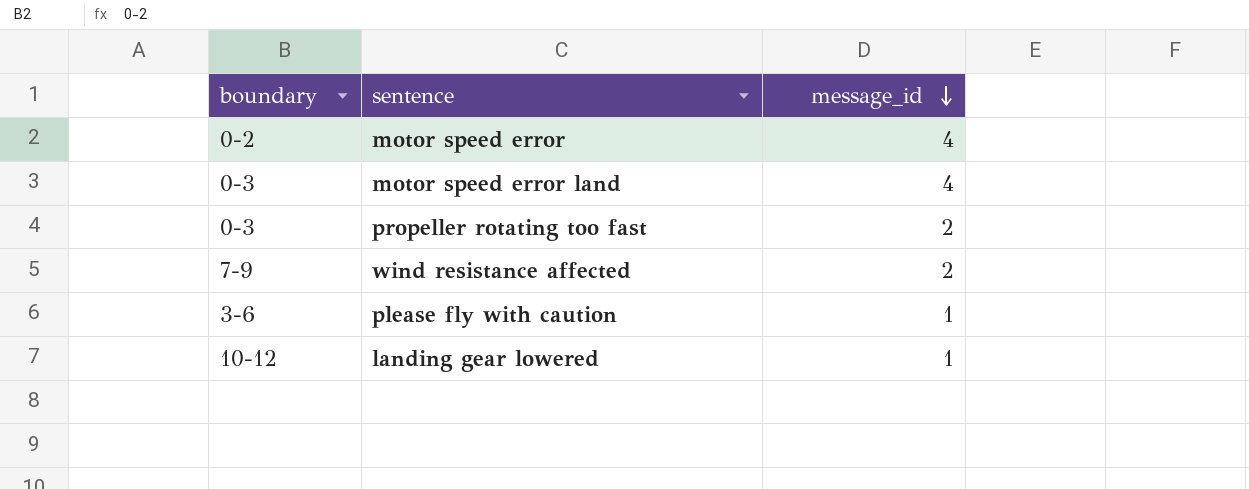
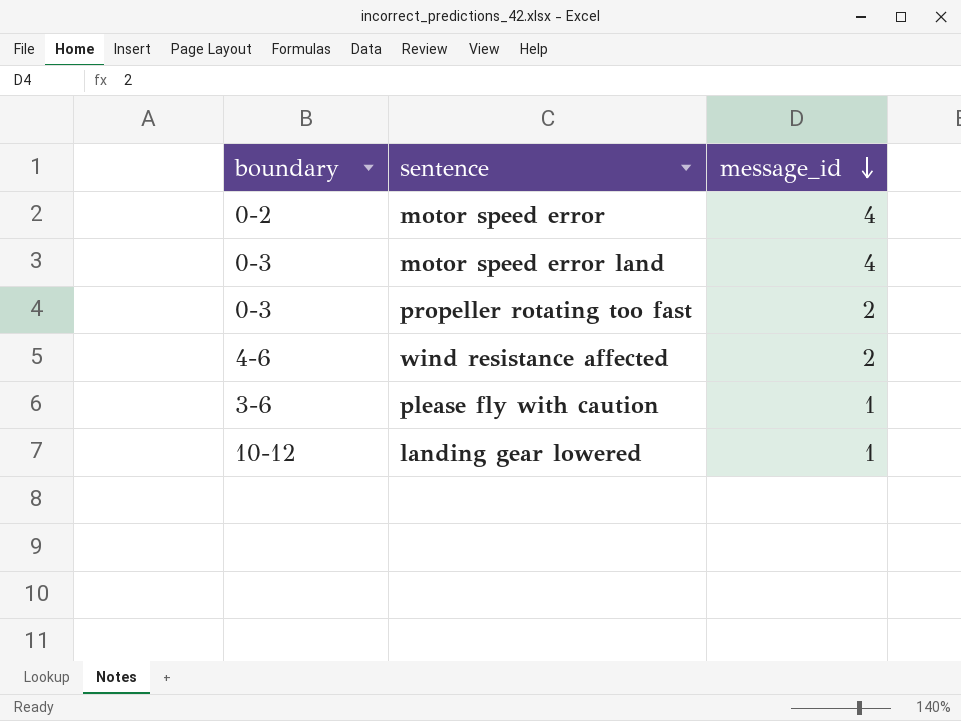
wind resistance affected | boundary: 7-9 -> 4-6

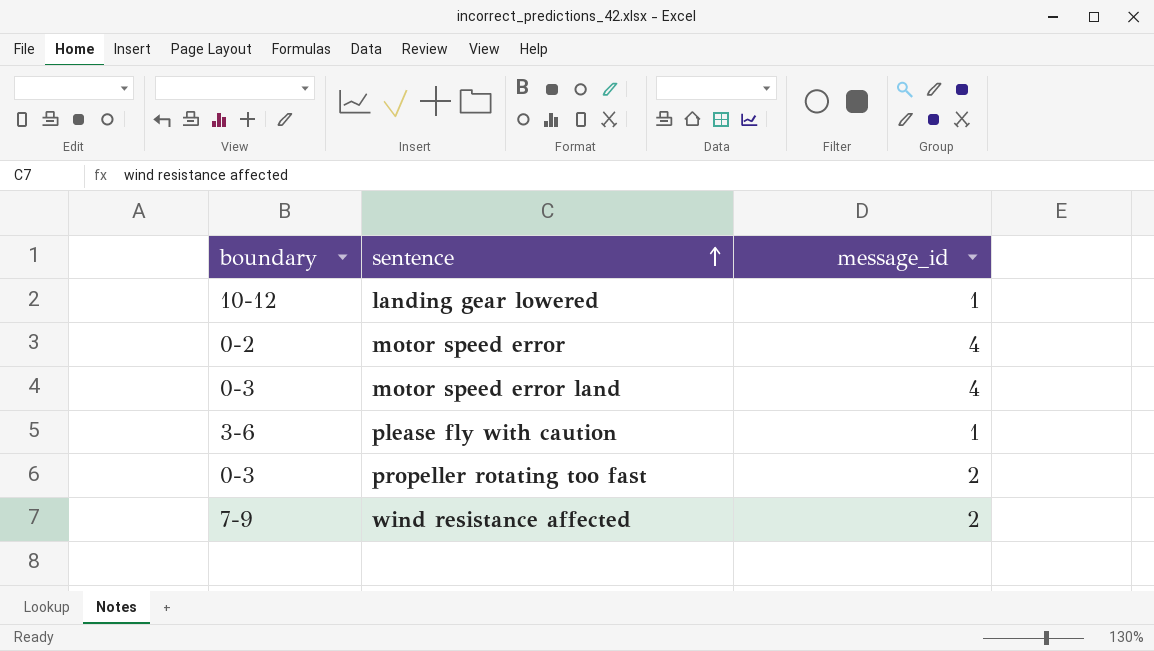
row order: message_id descending -> sentence ascending
wind resistance affected | boundary: 4-6 -> 7-9

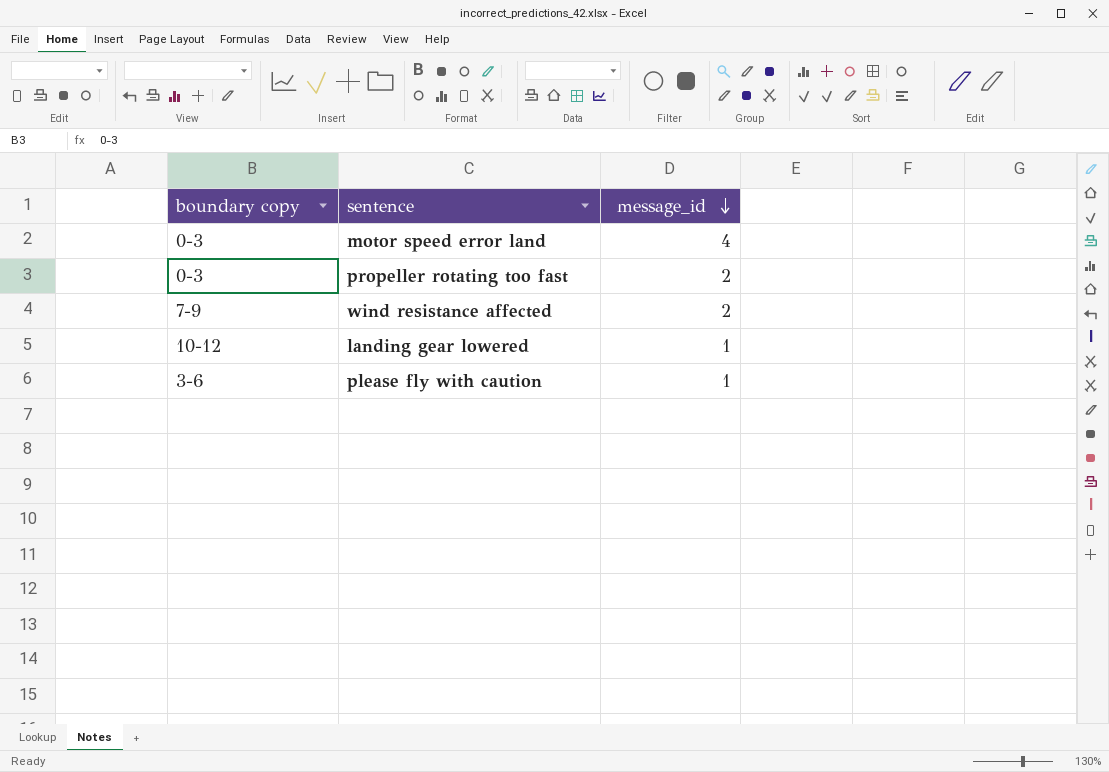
row order: sentence ascending -> message_id descending
column name: boundary -> boundary copy
row motor speed error: 0-2 | 4 -> none

